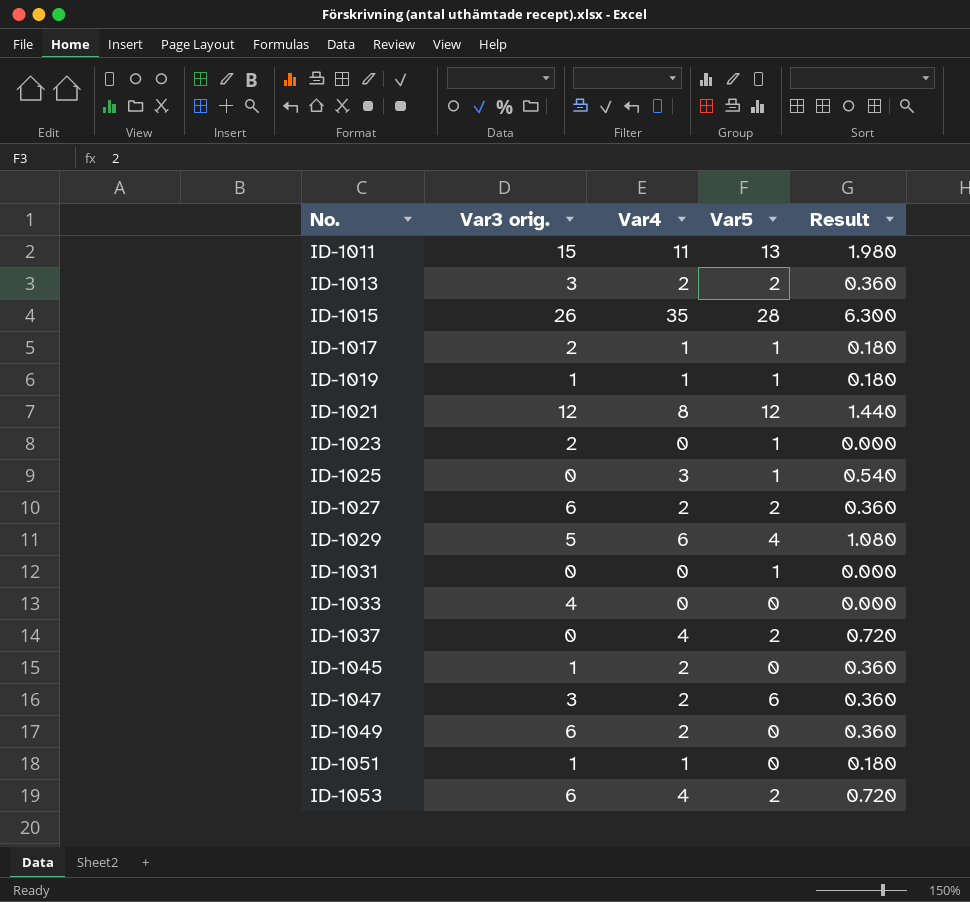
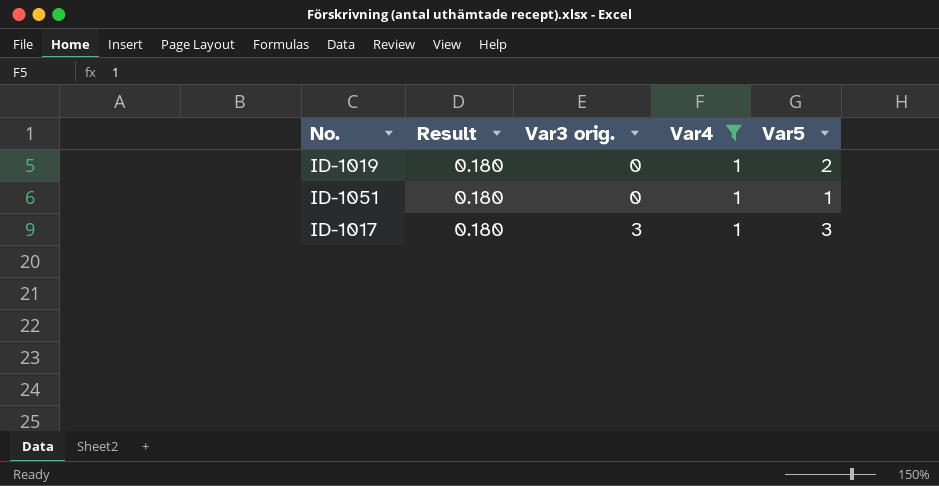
filter: none -> Var4 = 1
row order: No. ascending -> Var3 orig. ascending
column Result | position: 5 -> 2
ID-1019 | Var3 orig.: 1 -> 0
ID-1019 | Var5: 1 -> 2
ID-1051 | Var3 orig.: 1 -> 0
ID-1051 | Var5: 0 -> 1
ID-1017 | Var3 orig.: 2 -> 3
ID-1017 | Var5: 1 -> 3

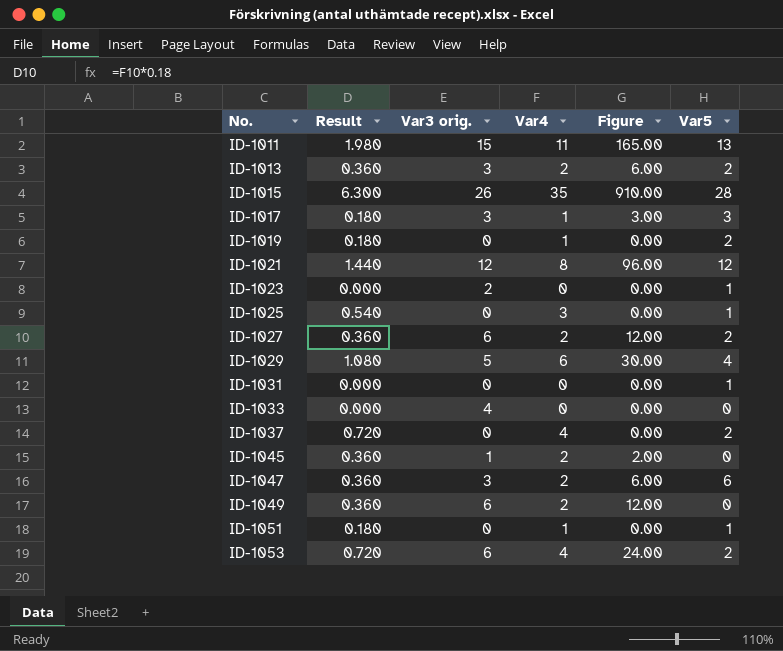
filter: Var4 = 1 -> none
row order: Var3 orig. ascending -> No. ascending
column Figure | formula: none -> [Var3 orig.] * [Var4]

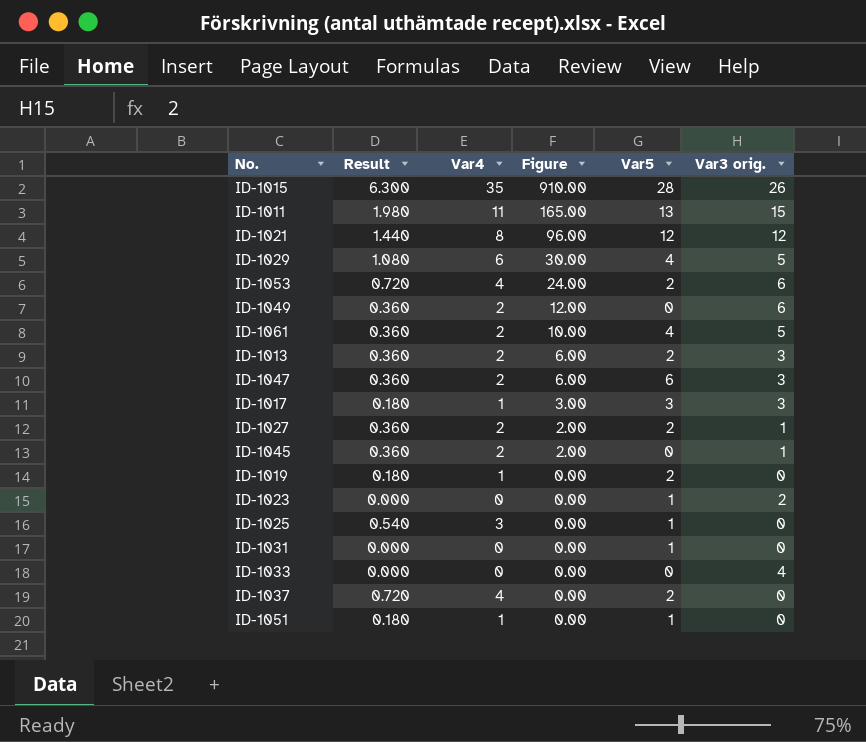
row order: No. ascending -> Figure descending
column Var3 orig. | position: 3 -> 6
row ID-1061: none -> 0.360 | 2 | 10.00 | 4 | 5
ID-1027 | Figure: 12.00 -> 2.00
ID-1027 | Var3 orig.: 6 -> 1

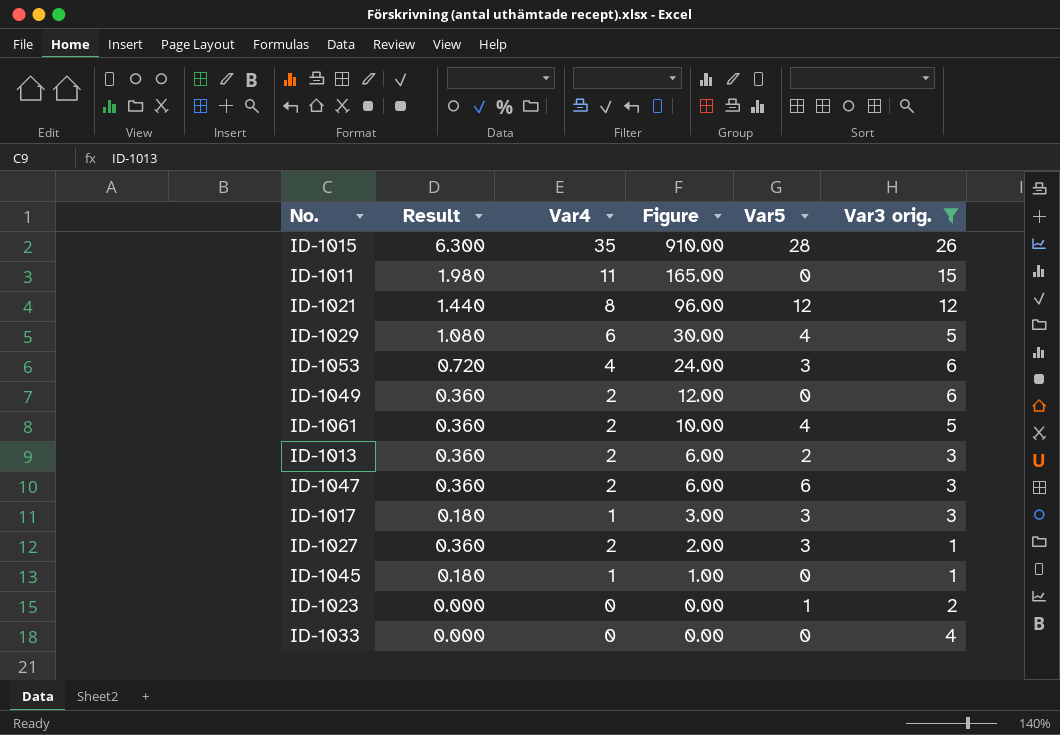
filter: none -> Var3 orig. != 0
ID-1011 | Var5: 13 -> 0
ID-1053 | Var5: 2 -> 3
ID-1027 | Var5: 2 -> 3
ID-1045 | Result: 0.360 -> 0.180
ID-1045 | Var4: 2 -> 1
ID-1045 | Figure: 2.00 -> 1.00

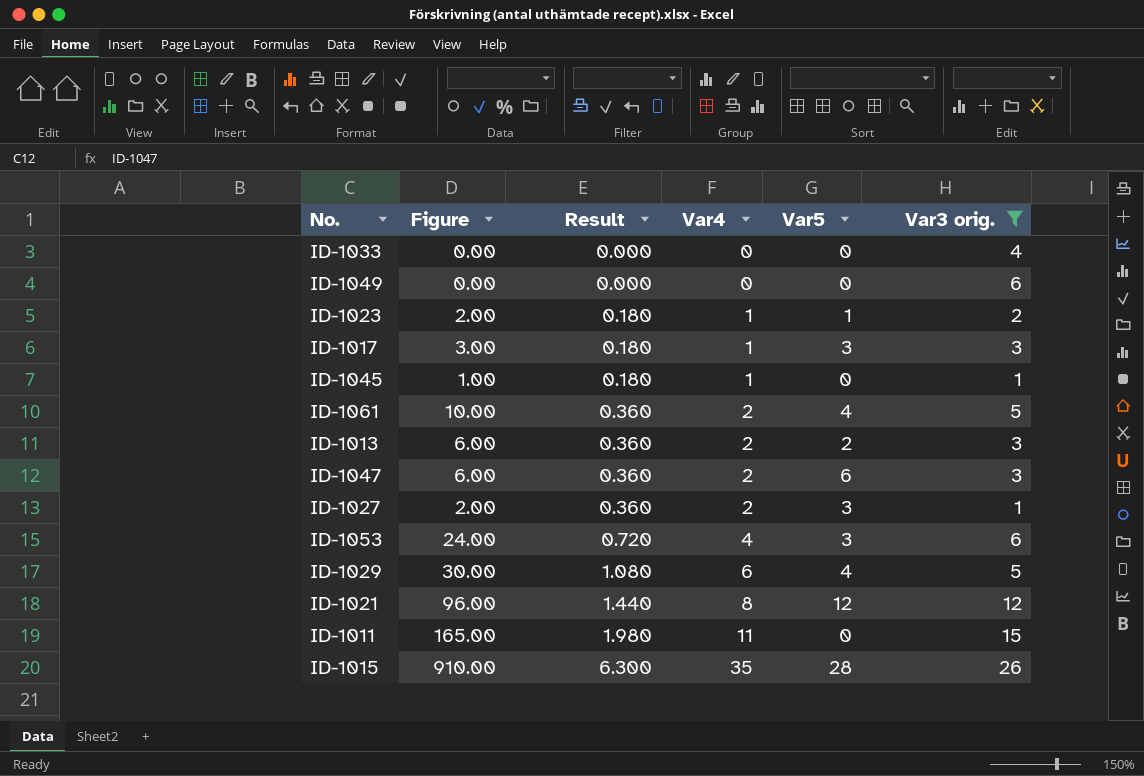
row order: Figure descending -> Result ascending
column Figure | position: 4 -> 2
ID-1049 | Figure: 12.00 -> 0.00
ID-1049 | Result: 0.360 -> 0.000
ID-1049 | Var4: 2 -> 0
ID-1023 | Figure: 0.00 -> 2.00
ID-1023 | Result: 0.000 -> 0.180
ID-1023 | Var4: 0 -> 1

